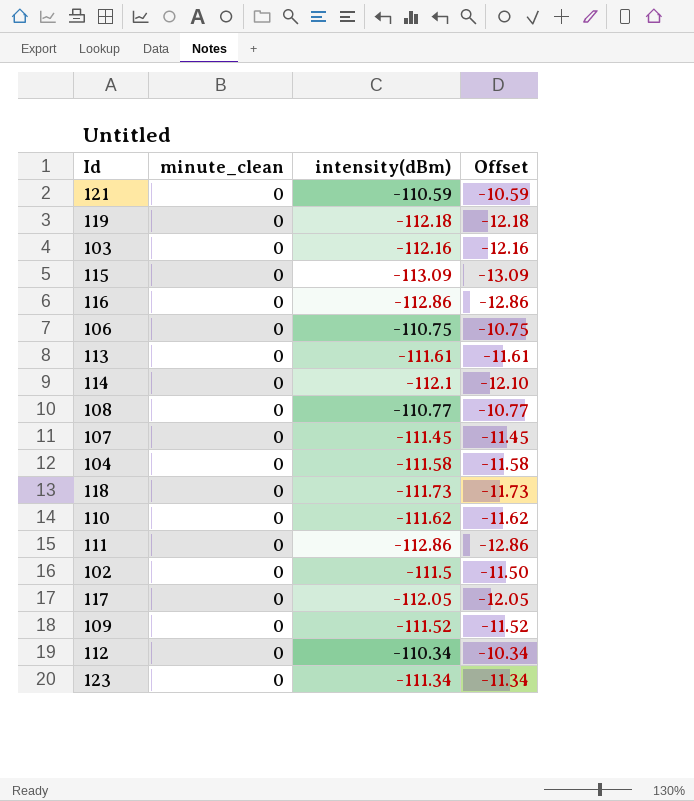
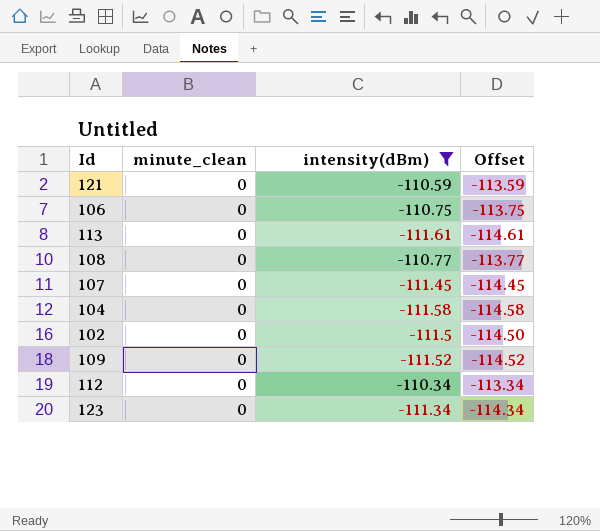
filter: none -> intensity(dBm) >= -111.61
column Offset | formula: [intensity(dBm)] + 100 -> [intensity(dBm)] - 3

